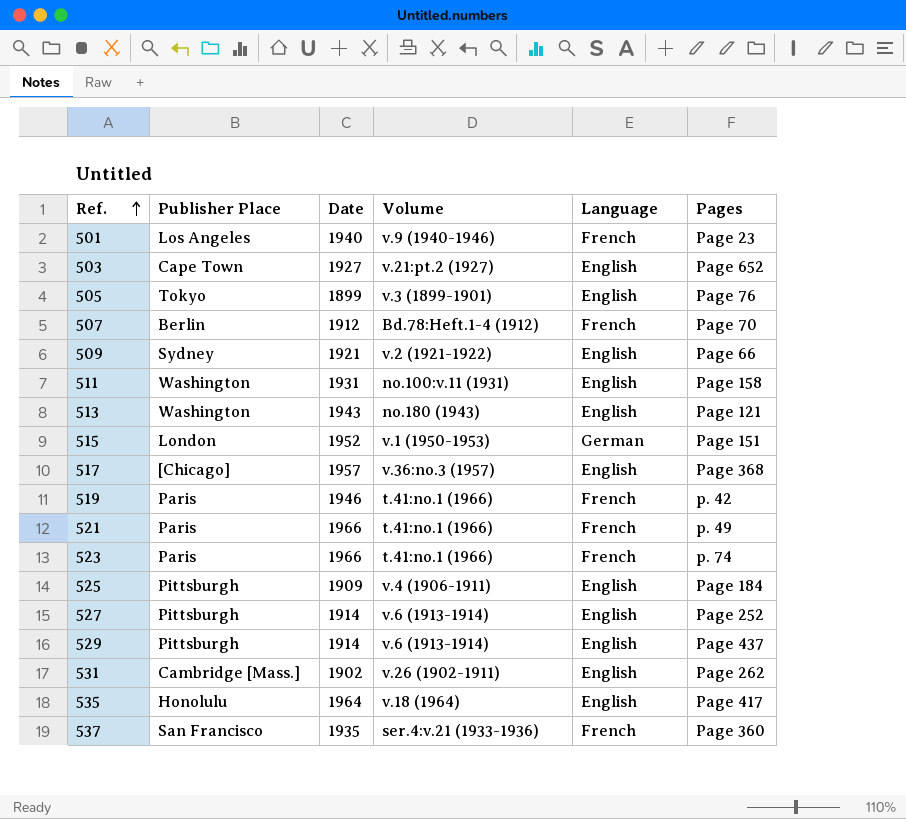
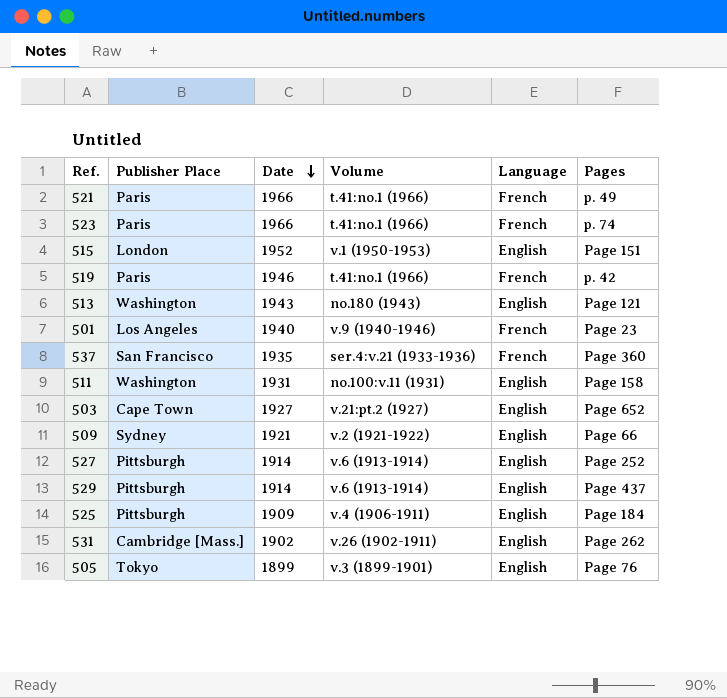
row order: Ref. ascending -> Date descending
row 507: Berlin | 1912 | Bd.78:Heft.1-4 (1912) | French | Page 70 -> none
row 517: [Chicago] | 1957 | v.36:no.3 (1957) | English | Page 368 -> none
row 535: Honolulu | 1964 | v.18 (1964) | English | Page 417 -> none
515 | Language: German -> English

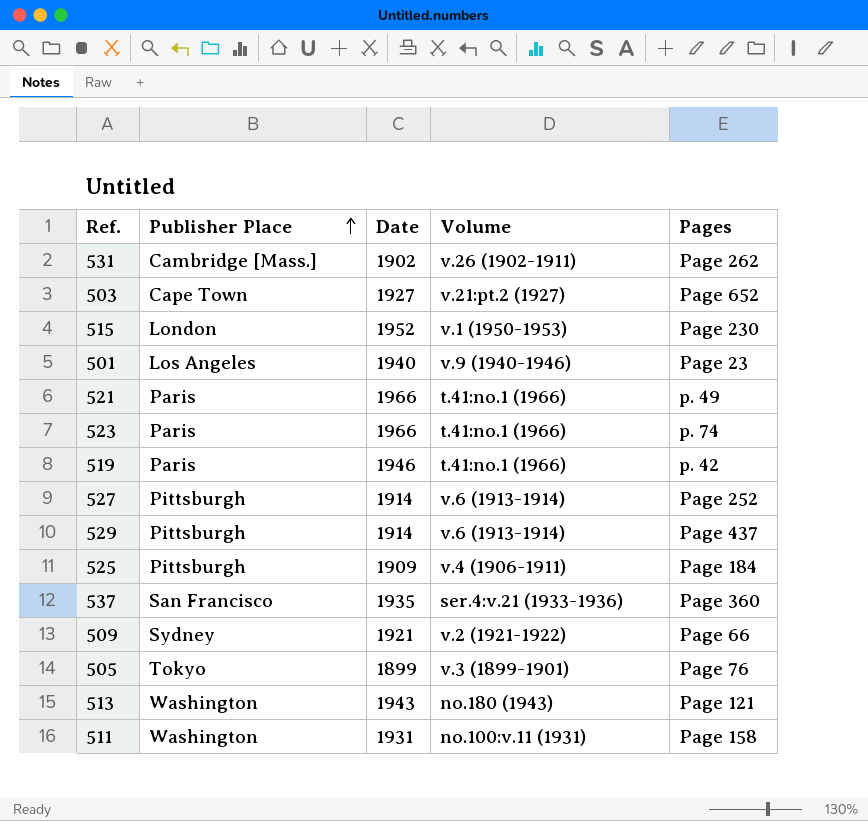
row order: Date descending -> Publisher Place ascending
column Language | position: 5 -> none
515 | Pages: Page 151 -> Page 230

